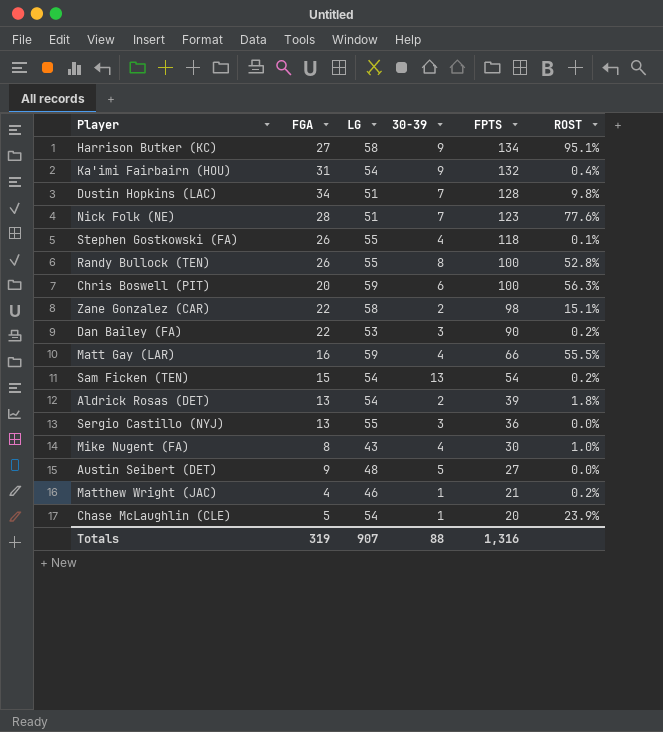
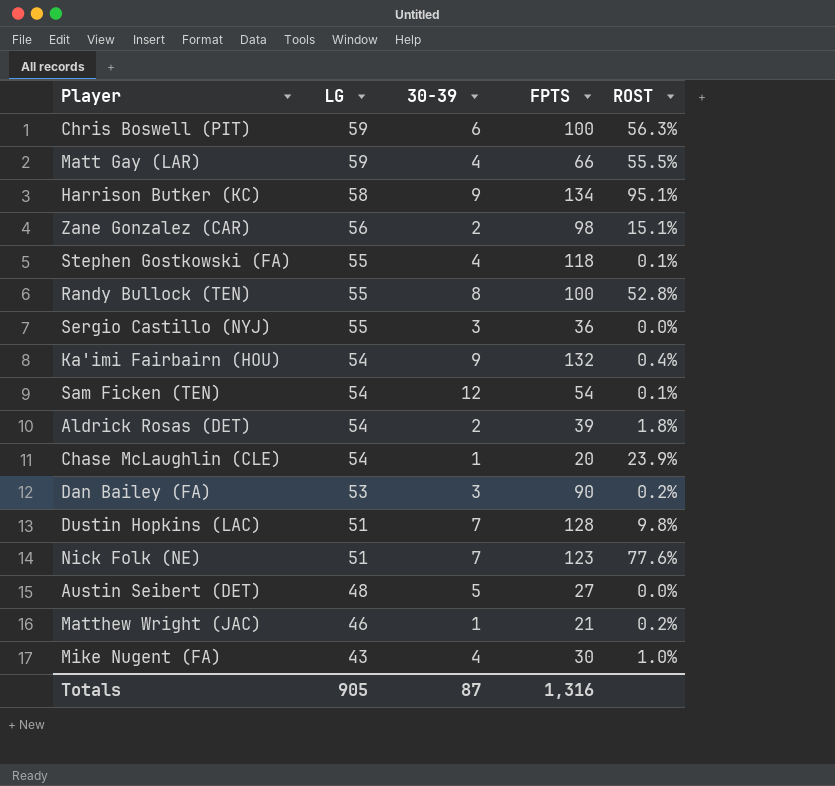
row order: FPTS descending -> LG descending
column FGA | position: 2 -> none
Zane Gonzalez (CAR) | LG: 58 -> 56
Sam Ficken (TEN) | 30-39: 13 -> 12
Sam Ficken (TEN) | ROST: 0.2% -> 0.1%
Totals | LG: 907 -> 905
Totals | 30-39: 88 -> 87

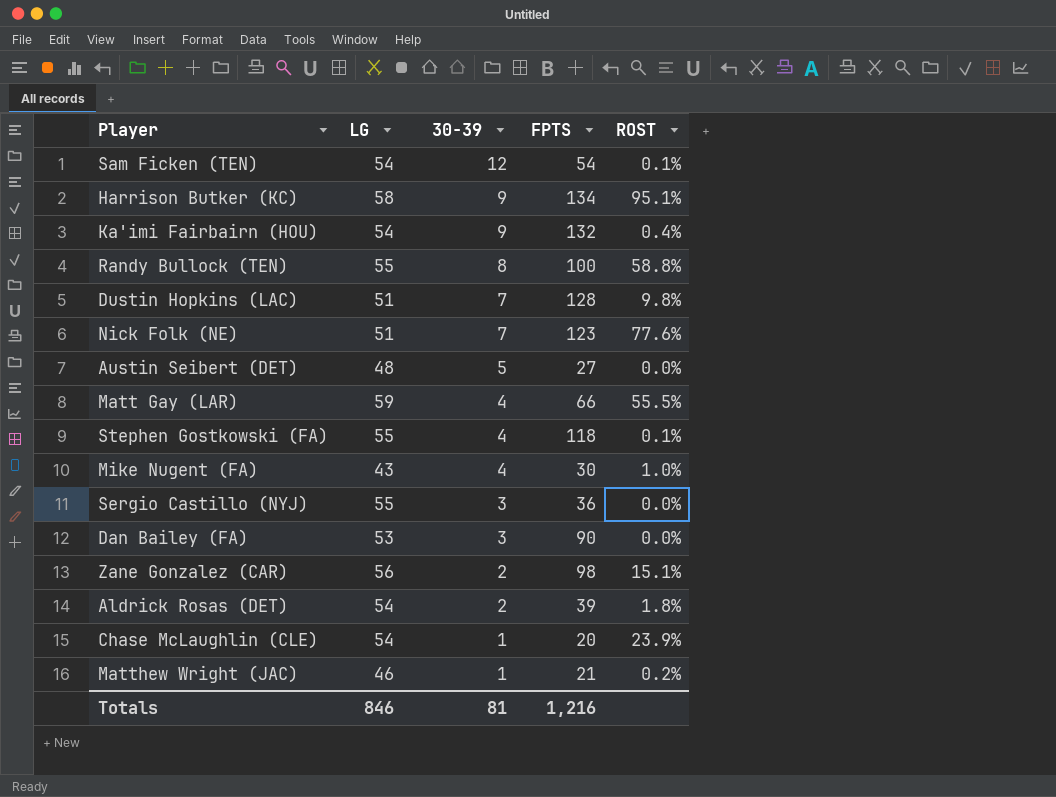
row order: LG descending -> 30-39 descending
row Chris Boswell (PIT): 59 | 6 | 100 | 56.3% -> none
Randy Bullock (TEN) | ROST: 52.8% -> 58.8%
Dan Bailey (FA) | ROST: 0.2% -> 0.0%
Totals | LG: 905 -> 846
Totals | 30-39: 87 -> 81
Totals | FPTS: 1,316 -> 1,216

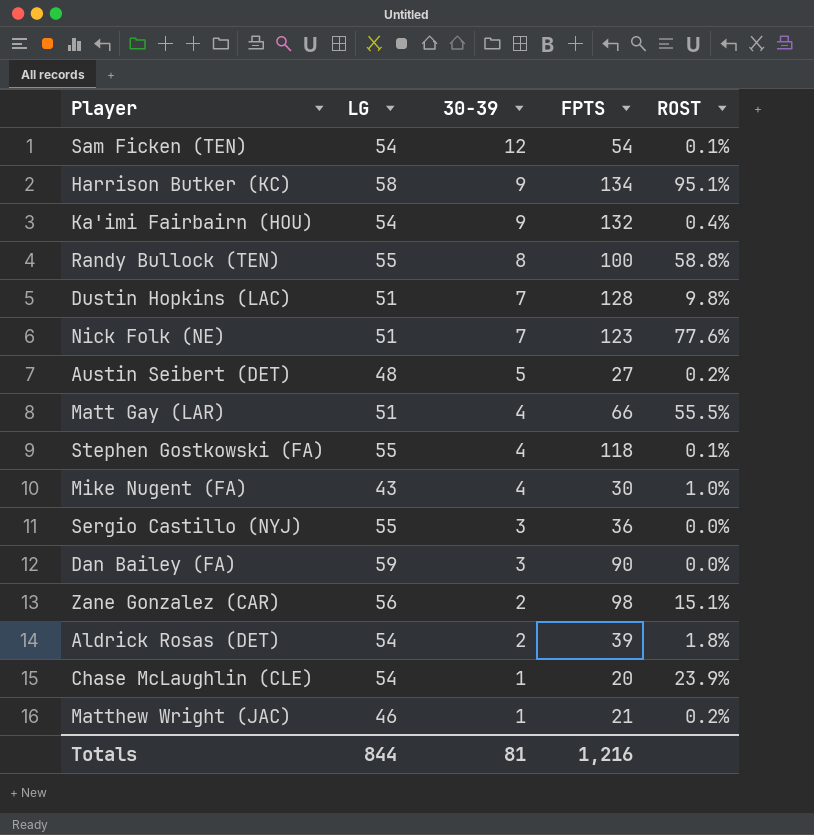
Austin Seibert (DET) | ROST: 0.0% -> 0.2%
Matt Gay (LAR) | LG: 59 -> 51
Dan Bailey (FA) | LG: 53 -> 59
Totals | LG: 846 -> 844

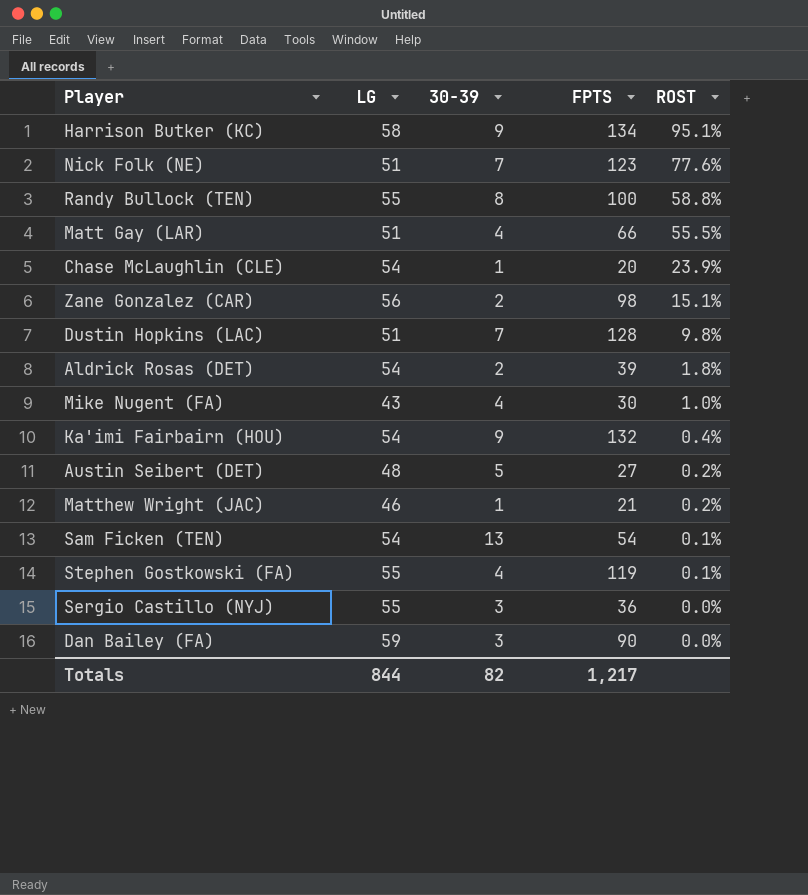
row order: 30-39 descending -> ROST descending
Sam Ficken (TEN) | 30-39: 12 -> 13
Stephen Gostkowski (FA) | FPTS: 118 -> 119
Totals | 30-39: 81 -> 82
Totals | FPTS: 1,216 -> 1,217

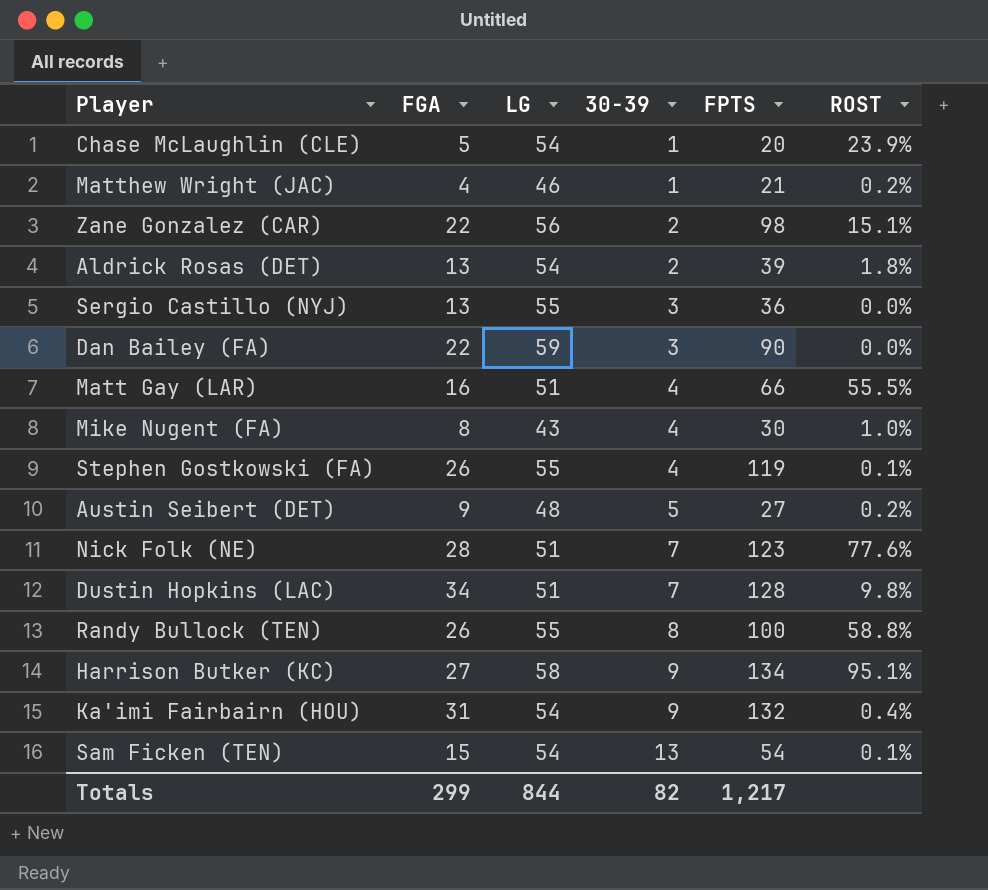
row order: ROST descending -> 30-39 ascending
column FGA | position: none -> 2

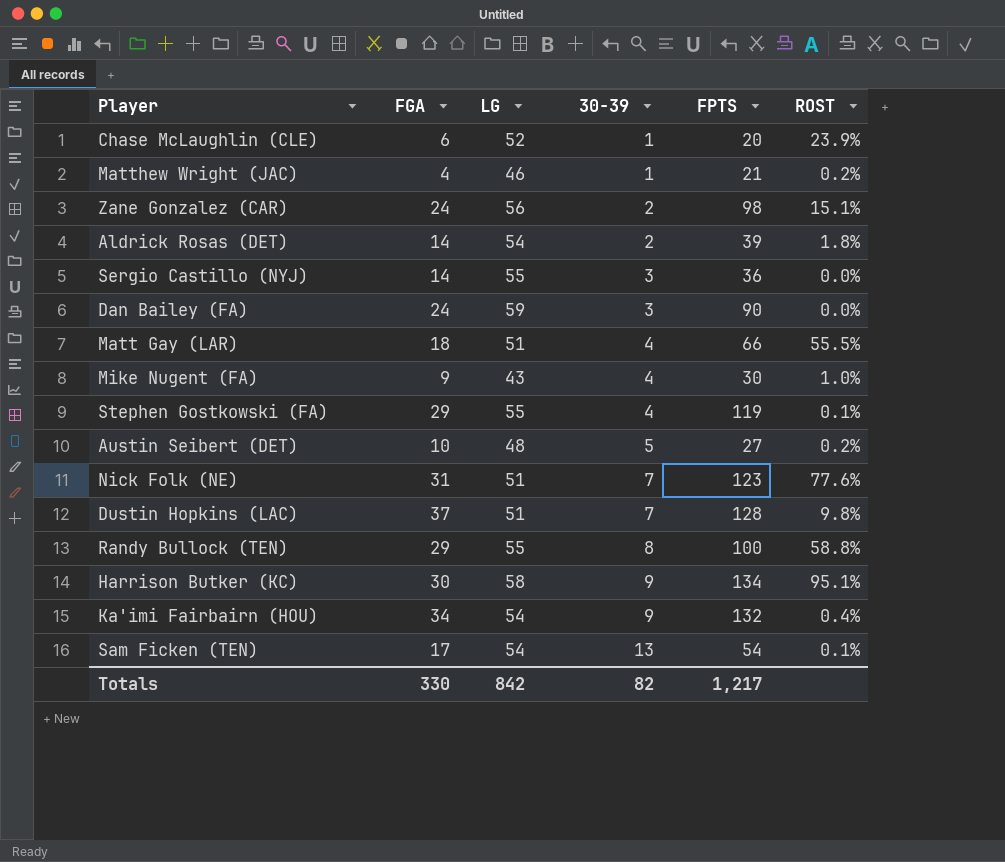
Chase McLaughlin (CLE) | FGA: 5 -> 6
Chase McLaughlin (CLE) | LG: 54 -> 52
Zane Gonzalez (CAR) | FGA: 22 -> 24
Aldrick Rosas (DET) | FGA: 13 -> 14
Sergio Castillo (NYJ) | FGA: 13 -> 14
Dan Bailey (FA) | FGA: 22 -> 24
Matt Gay (LAR) | FGA: 16 -> 18
Mike Nugent (FA) | FGA: 8 -> 9
Stephen Gostkowski (FA) | FGA: 26 -> 29
Austin Seibert (DET) | FGA: 9 -> 10
Nick Folk (NE) | FGA: 28 -> 31
Dustin Hopkins (LAC) | FGA: 34 -> 37
Randy Bullock (TEN) | FGA: 26 -> 29
Harrison Butker (KC) | FGA: 27 -> 30
Ka'imi Fairbairn (HOU) | FGA: 31 -> 34
Sam Ficken (TEN) | FGA: 15 -> 17
Totals | FGA: 299 -> 330
Totals | LG: 844 -> 842

